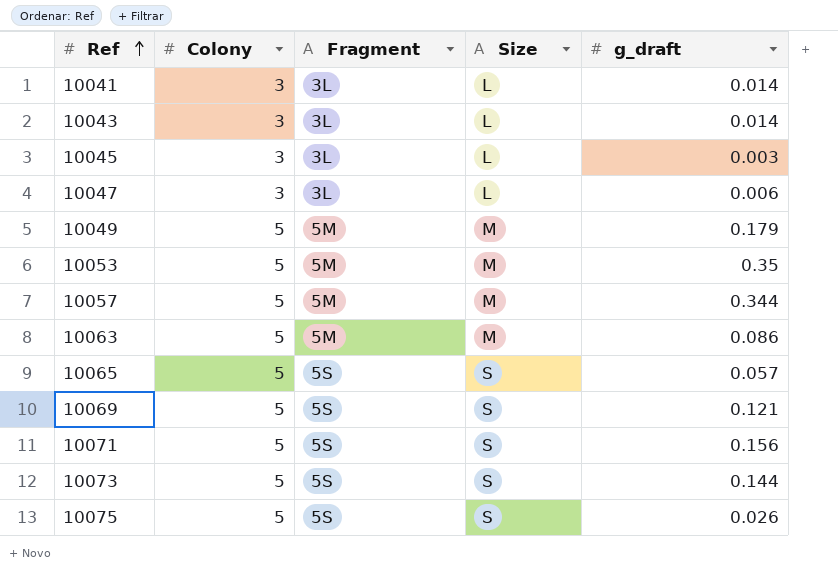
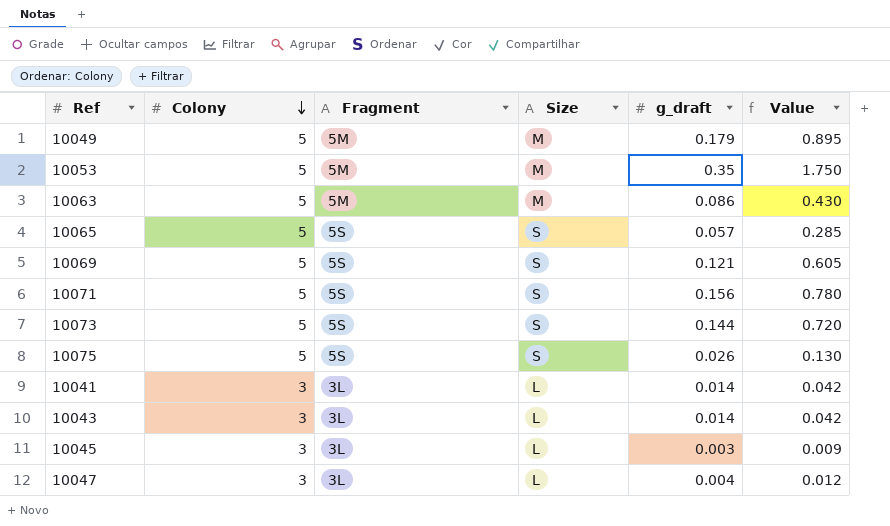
row order: Ref ascending -> Colony descending
column Value | formula: none -> [Colony] * [g_draft]
row 10057: 5 | 5M | M | 0.344 -> none
10047 | g_draft: 0.006 -> 0.004

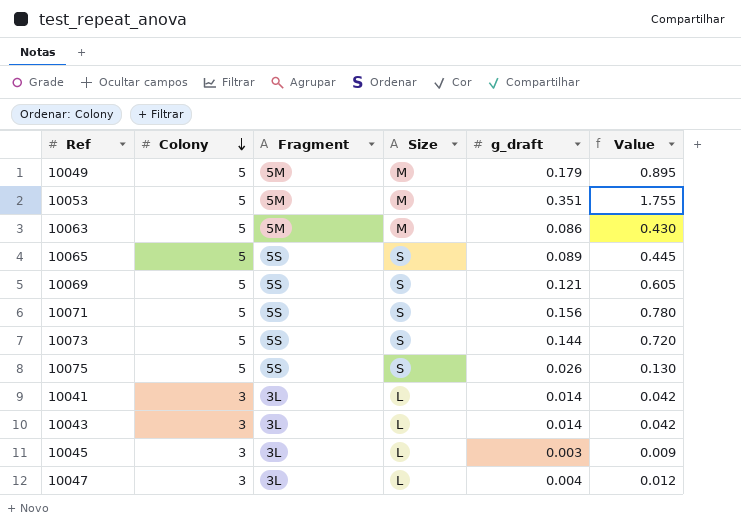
10053 | g_draft: 0.35 -> 0.351
10053 | Value: 1.750 -> 1.755
10065 | g_draft: 0.057 -> 0.089
10065 | Value: 0.285 -> 0.445

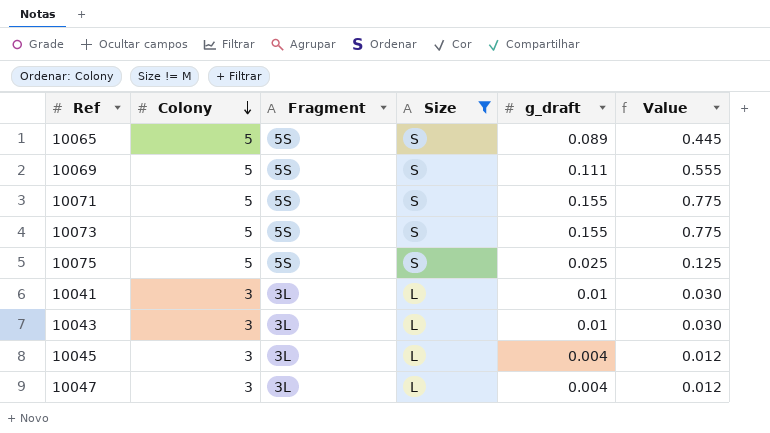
filter: none -> Size != M
10069 | g_draft: 0.121 -> 0.111
10069 | Value: 0.605 -> 0.555
10071 | g_draft: 0.156 -> 0.155
10071 | Value: 0.780 -> 0.775
10073 | g_draft: 0.144 -> 0.155
10073 | Value: 0.720 -> 0.775
10075 | g_draft: 0.026 -> 0.025
10075 | Value: 0.130 -> 0.125
10041 | g_draft: 0.014 -> 0.01
10041 | Value: 0.042 -> 0.030
10043 | g_draft: 0.014 -> 0.01
10043 | Value: 0.042 -> 0.030
10045 | g_draft: 0.003 -> 0.004
10045 | Value: 0.009 -> 0.012

